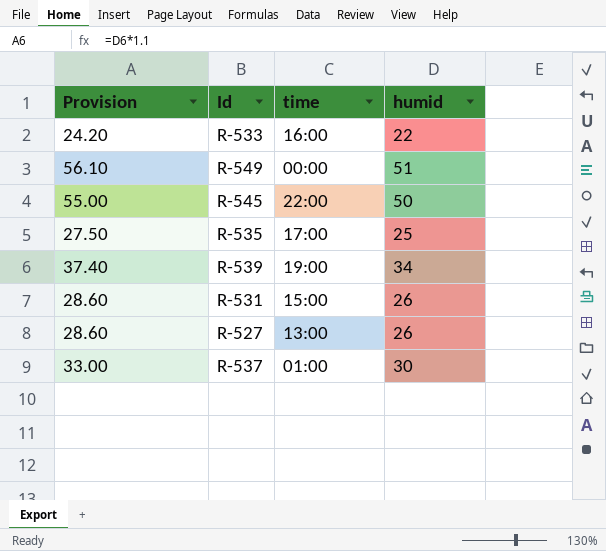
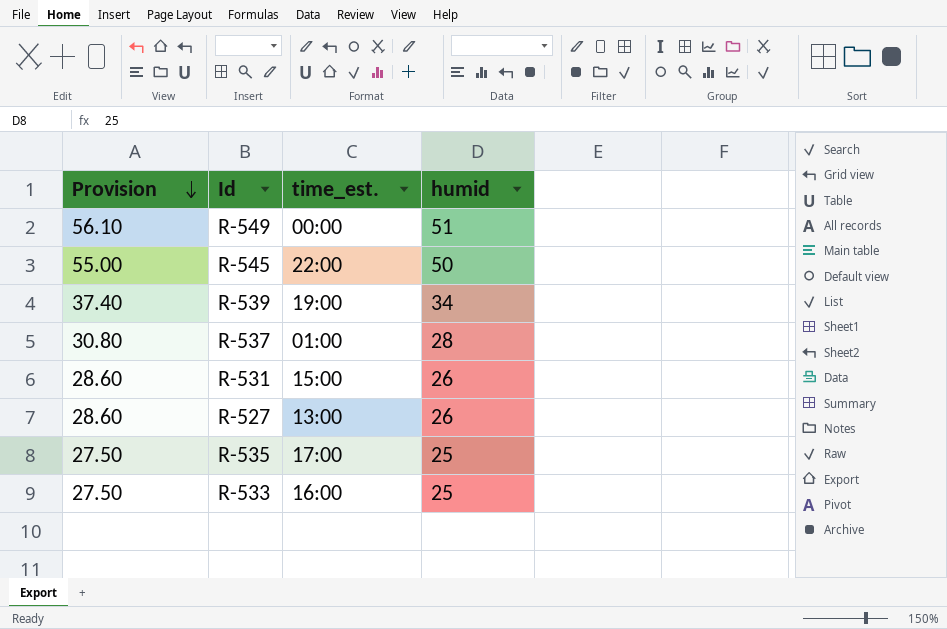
row order: none -> Provision descending
column name: time -> time_est.
R-537 | Provision: 33.00 -> 30.80
R-537 | humid: 30 -> 28
R-533 | Provision: 24.20 -> 27.50
R-533 | humid: 22 -> 25

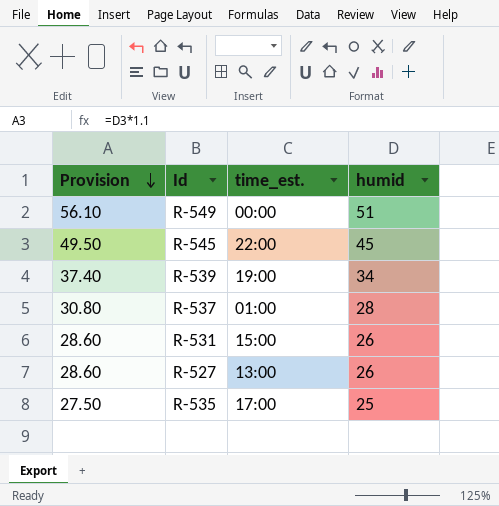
row R-533: 27.50 | 16:00 | 25 -> none
R-545 | Provision: 55.00 -> 49.50
R-545 | humid: 50 -> 45

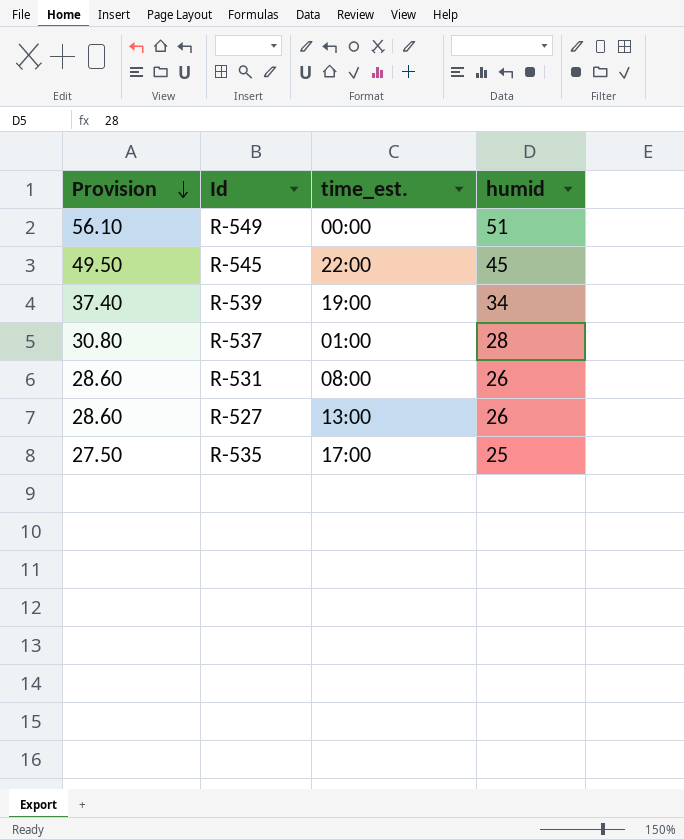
R-531 | time_est.: 15:00 -> 08:00

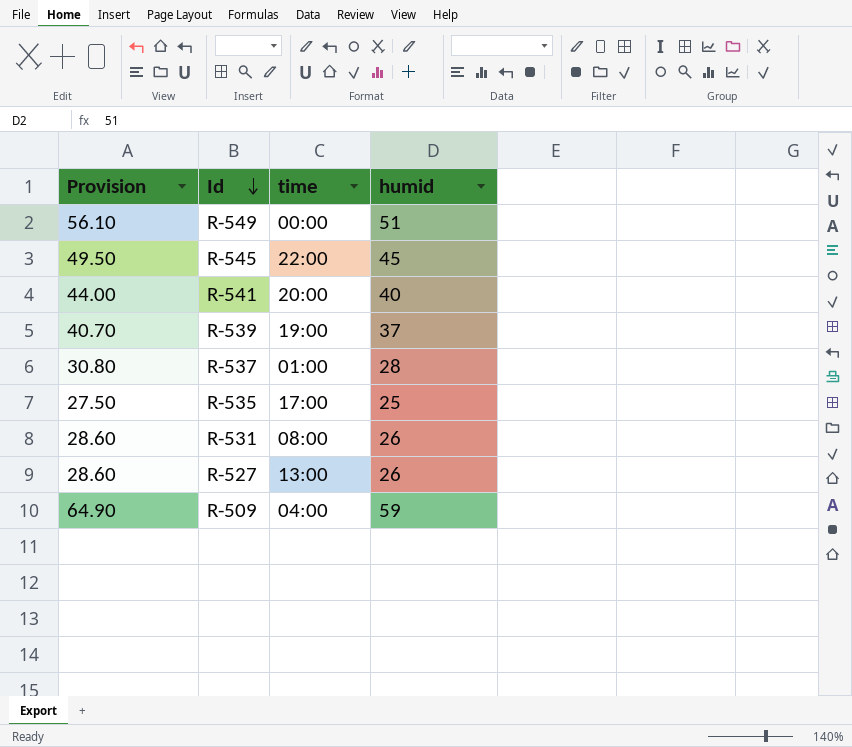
row order: Provision descending -> Id descending
column name: time_est. -> time
row R-541: none -> 44.00 | 20:00 | 40
R-539 | Provision: 37.40 -> 40.70
R-539 | humid: 34 -> 37
row R-509: none -> 64.90 | 04:00 | 59

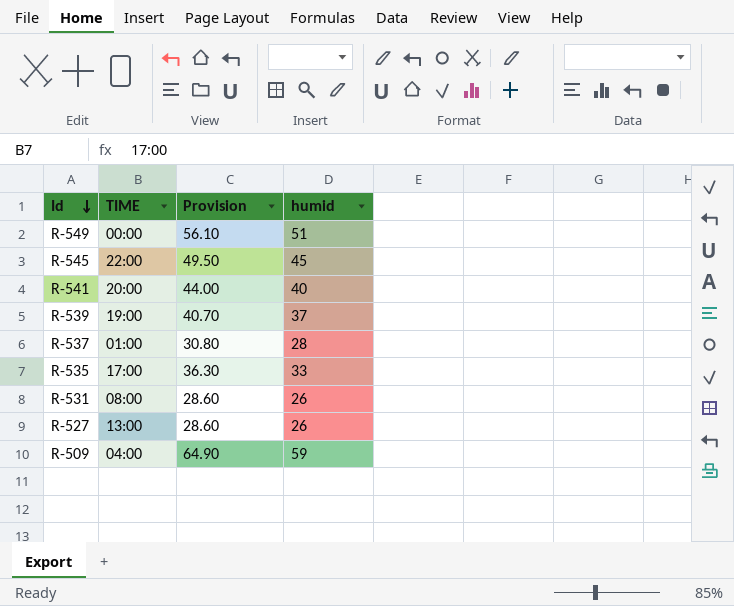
column name: time -> TIME
column Provision | position: 1 -> 3
R-535 | Provision: 27.50 -> 36.30
R-535 | humid: 25 -> 33

